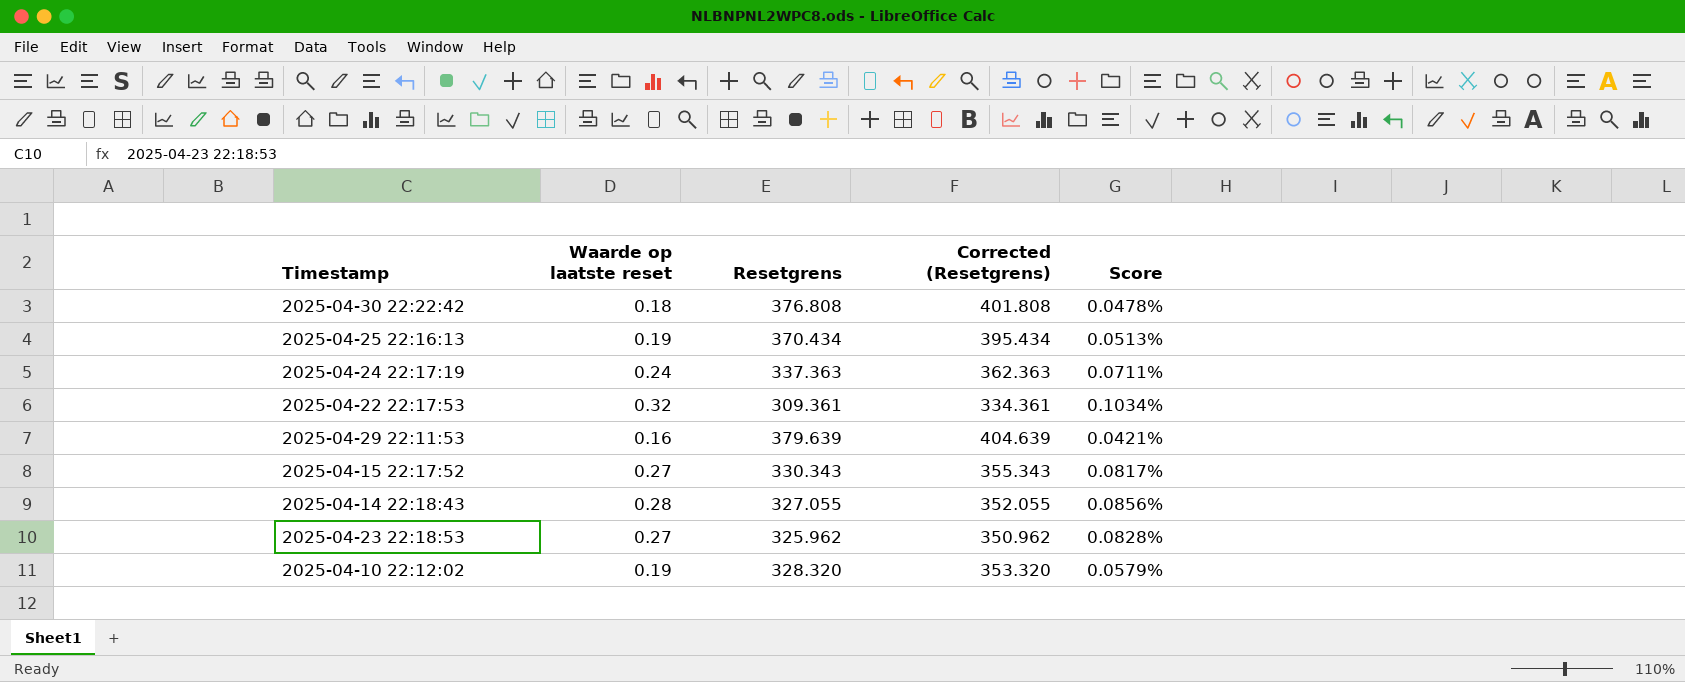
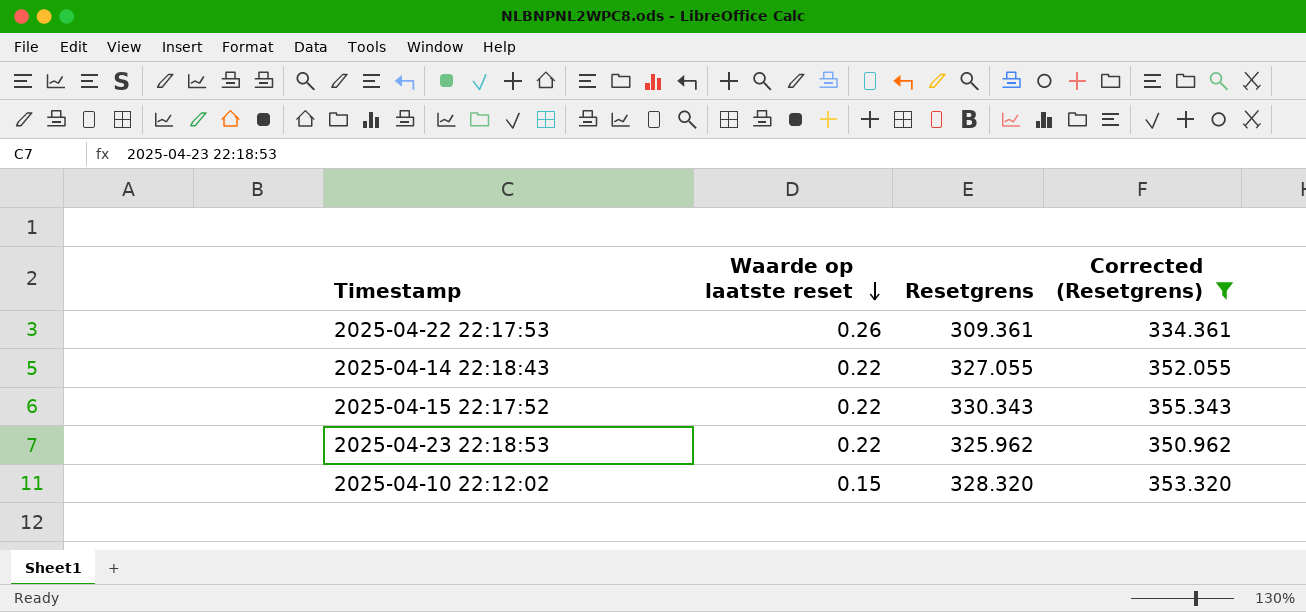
filter: none -> Corrected (Resetgrens) <= 355.343
row order: none -> Waarde op laatste reset descending
column Score | formula: [Waarde op laatste reset] / [Resetgrens] -> none
2025-04-22 22:17:53 | Waarde op laatste reset: 0.32 -> 0.26
2025-04-14 22:18:43 | Waarde op laatste reset: 0.28 -> 0.22
2025-04-15 22:17:52 | Waarde op laatste reset: 0.27 -> 0.22
2025-04-23 22:18:53 | Waarde op laatste reset: 0.27 -> 0.22
2025-04-10 22:12:02 | Waarde op laatste reset: 0.19 -> 0.15

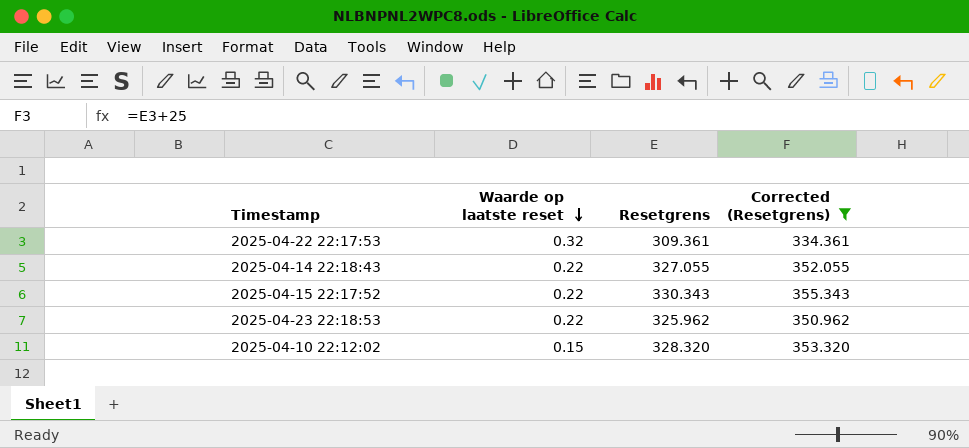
2025-04-22 22:17:53 | Waarde op laatste reset: 0.26 -> 0.32

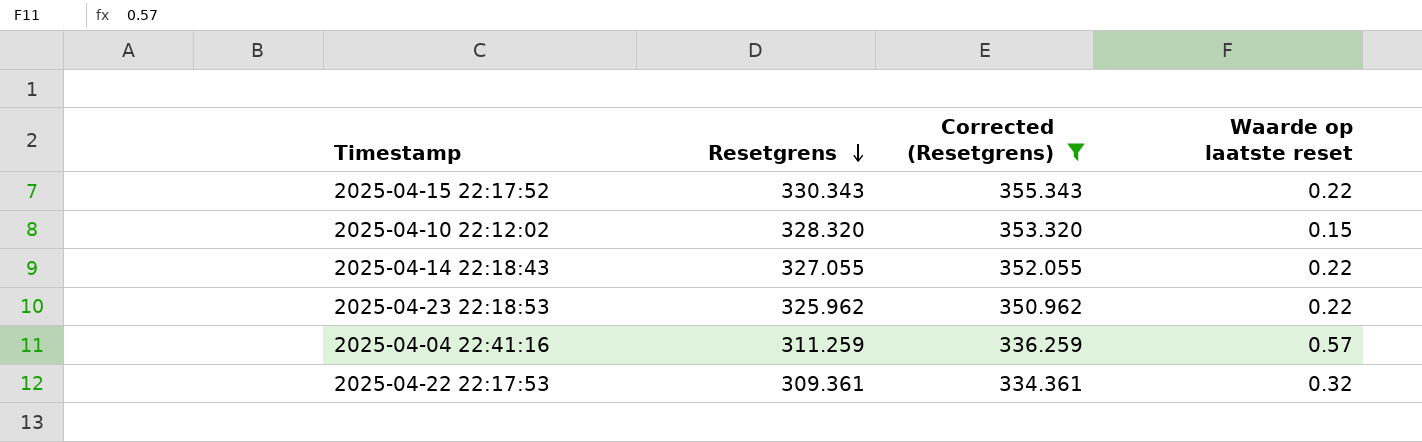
row order: Waarde op laatste reset descending -> Resetgrens descending
column Waarde op laatste reset | position: 2 -> 4
row 2025-04-04 22:41:16: none -> 311.259 | 336.259 | 0.57

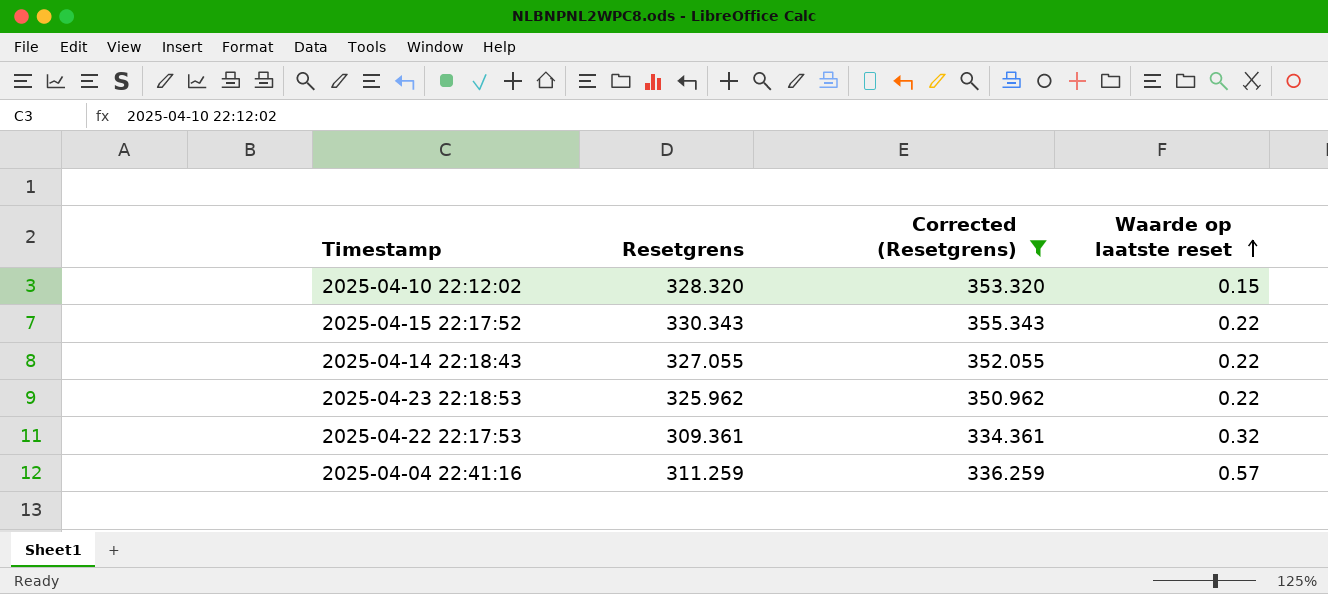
row order: Resetgrens descending -> Waarde op laatste reset ascending

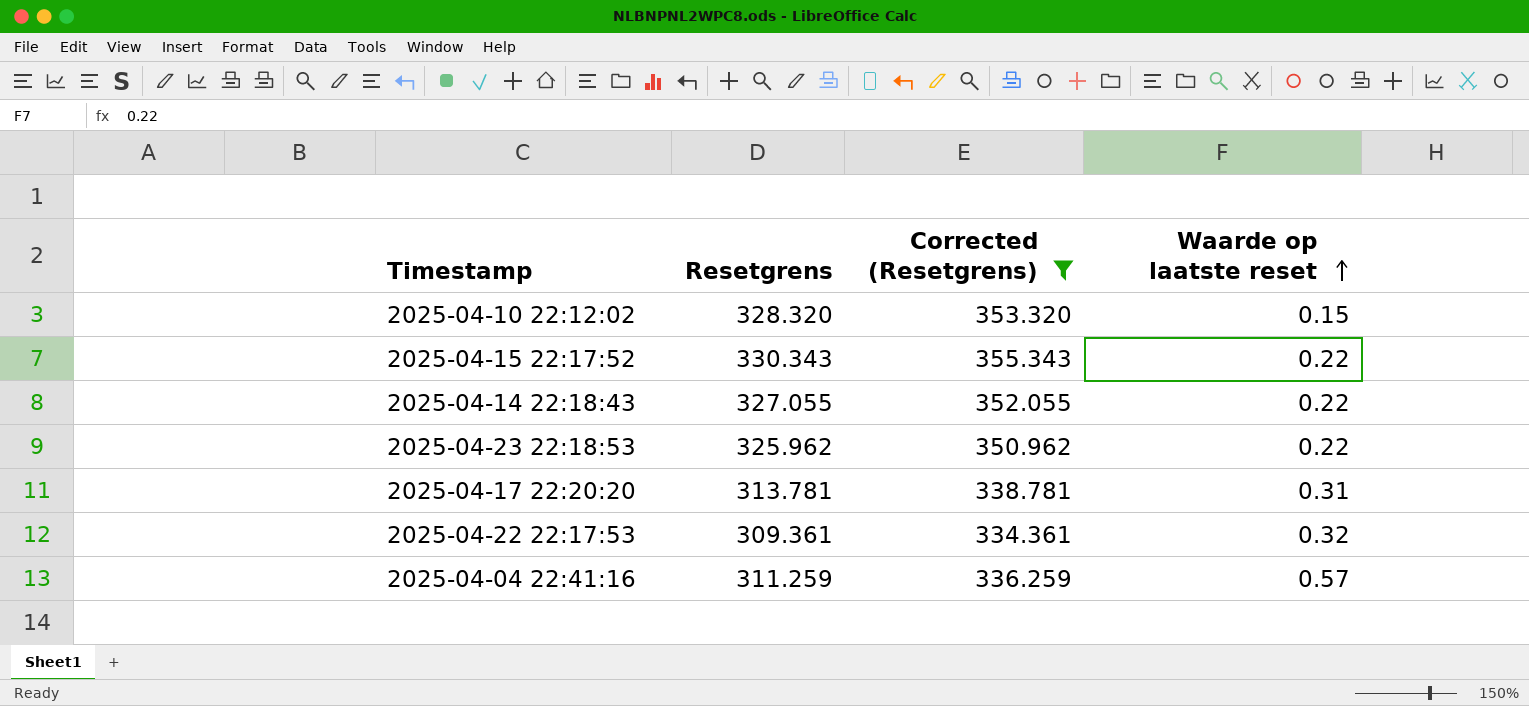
row 2025-04-17 22:20:20: none -> 313.781 | 338.781 | 0.31

